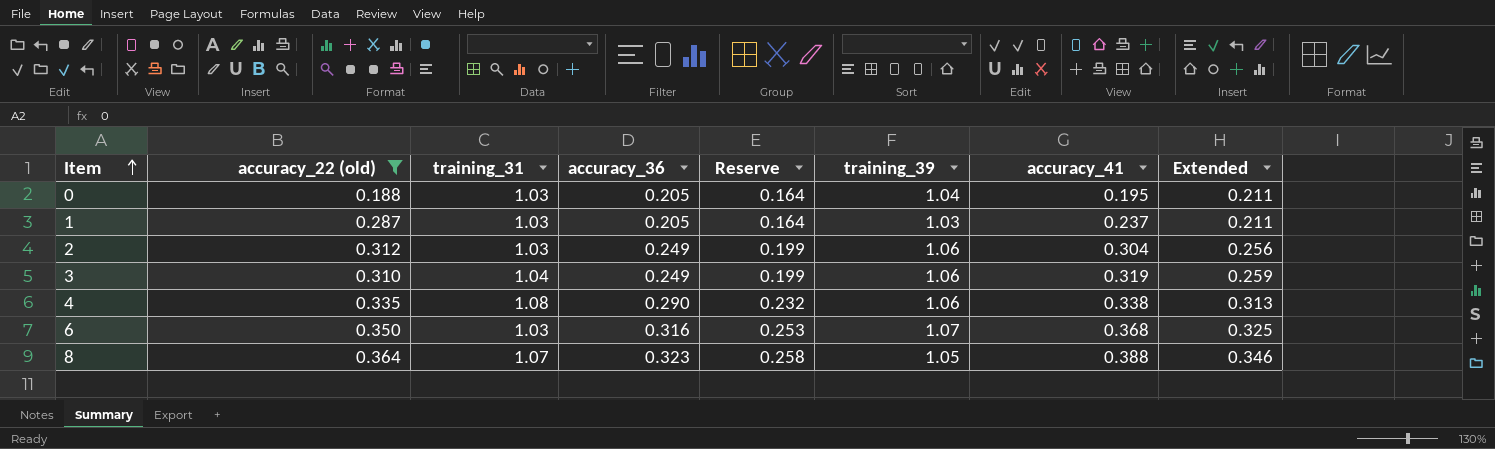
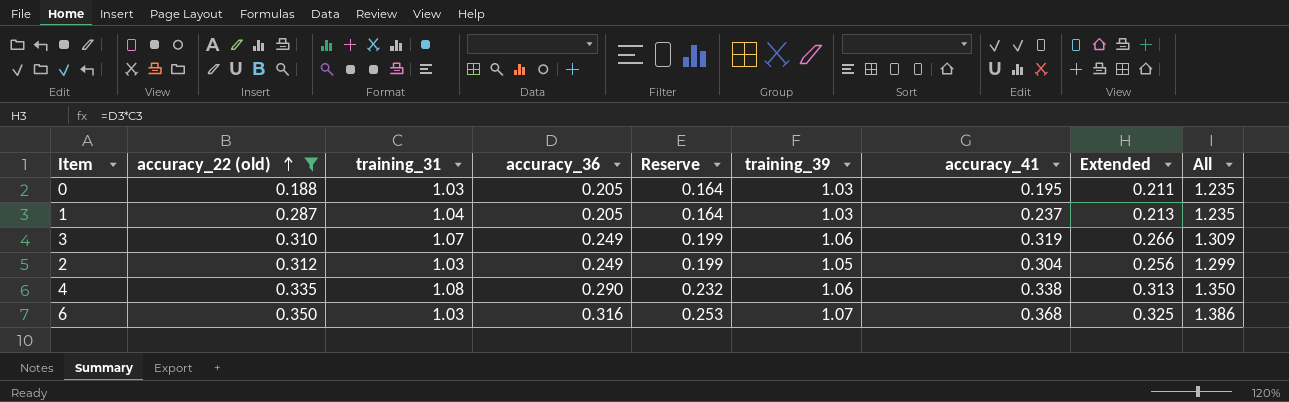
row order: Item ascending -> accuracy_22 (old) ascending
column All | formula: none -> [accuracy_36] + [training_39]
row 8: 0.364 | 1.07 | 0.323 | 0.258 | 1.05 | 0.388 | 0.346 -> none
0 | training_39: 1.04 -> 1.03
1 | training_31: 1.03 -> 1.04
1 | Extended: 0.211 -> 0.213
3 | training_31: 1.04 -> 1.07
3 | Extended: 0.259 -> 0.266
2 | training_39: 1.06 -> 1.05

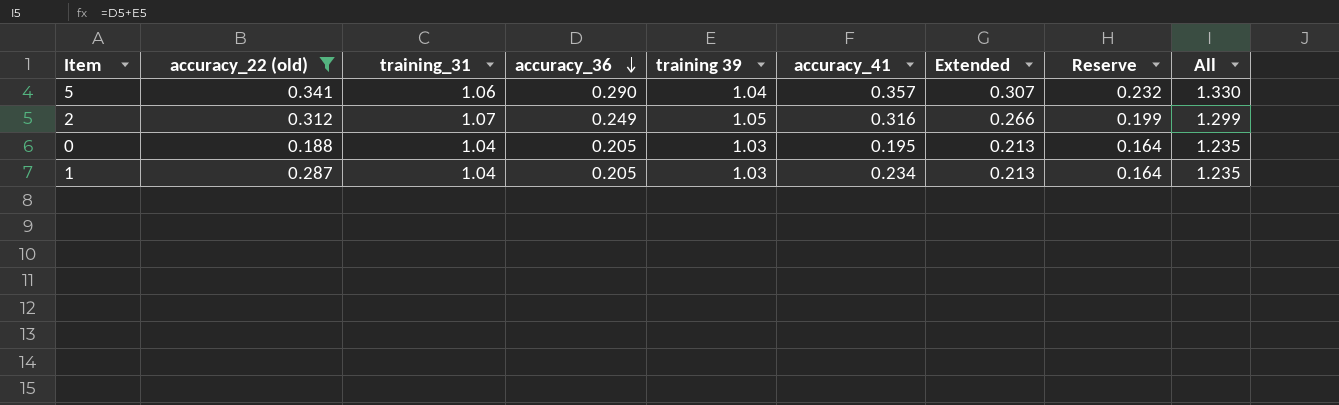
row order: accuracy_22 (old) ascending -> accuracy_36 descending
column name: training_39 -> training 39
column Reserve | position: 5 -> 8
row 3: 0.310 | 1.07 | 0.249 | 0.199 | 1.06 | 0.319 | 0.266 | 1.309 -> none
row 4: 0.335 | 1.08 | 0.290 | 0.232 | 1.06 | 0.338 | 0.313 | 1.350 -> none
row 6: 0.350 | 1.03 | 0.316 | 0.253 | 1.07 | 0.368 | 0.325 | 1.386 -> none
row 5: none -> 0.341 | 1.06 | 0.290 | 1.04 | 0.357 | 0.307 | 0.232 | 1.330
2 | training_31: 1.03 -> 1.07
2 | accuracy_41: 0.304 -> 0.316
2 | Extended: 0.256 -> 0.266
0 | training_31: 1.03 -> 1.04
0 | Extended: 0.211 -> 0.213
1 | accuracy_41: 0.237 -> 0.234

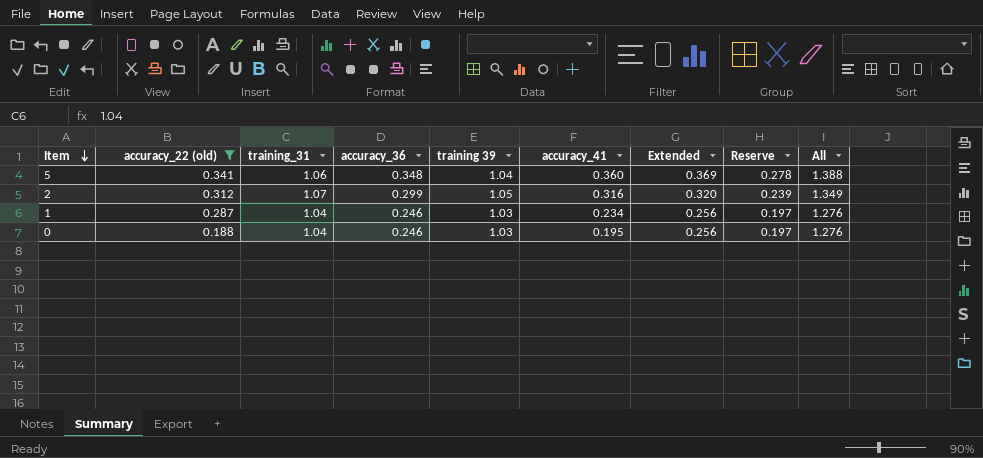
row order: accuracy_36 descending -> Item descending
5 | accuracy_36: 0.290 -> 0.348
5 | accuracy_41: 0.357 -> 0.360
5 | Extended: 0.307 -> 0.369
5 | Reserve: 0.232 -> 0.278
5 | All: 1.330 -> 1.388
2 | accuracy_36: 0.249 -> 0.299
2 | Extended: 0.266 -> 0.320
2 | Reserve: 0.199 -> 0.239
2 | All: 1.299 -> 1.349
1 | accuracy_36: 0.205 -> 0.246
1 | Extended: 0.213 -> 0.256
1 | Reserve: 0.164 -> 0.197
1 | All: 1.235 -> 1.276
0 | accuracy_36: 0.205 -> 0.246
0 | Extended: 0.213 -> 0.256
0 | Reserve: 0.164 -> 0.197
0 | All: 1.235 -> 1.276

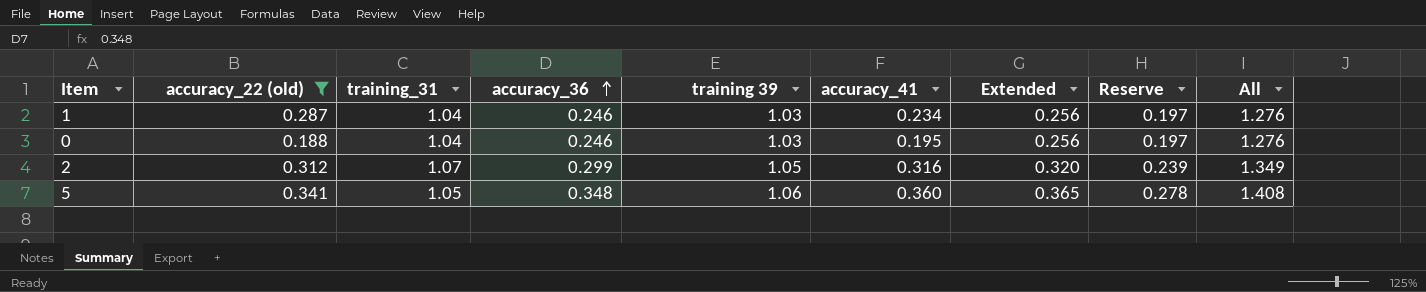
row order: Item descending -> accuracy_36 ascending
5 | training_31: 1.06 -> 1.05
5 | training 39: 1.04 -> 1.06
5 | Extended: 0.369 -> 0.365
5 | All: 1.388 -> 1.408

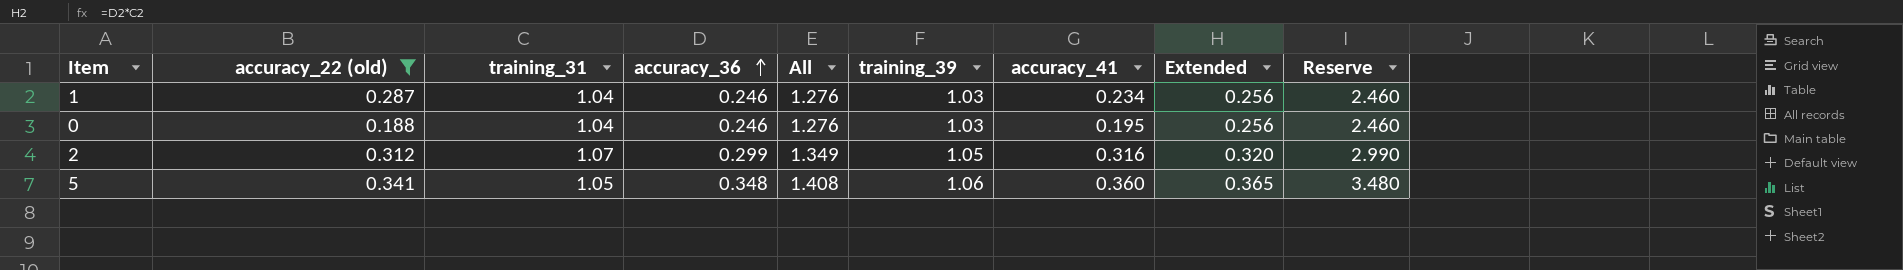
column All | position: 9 -> 5
column name: training 39 -> training_39
column Reserve | formula: [accuracy_36] * 0.8 -> [accuracy_36] * 10

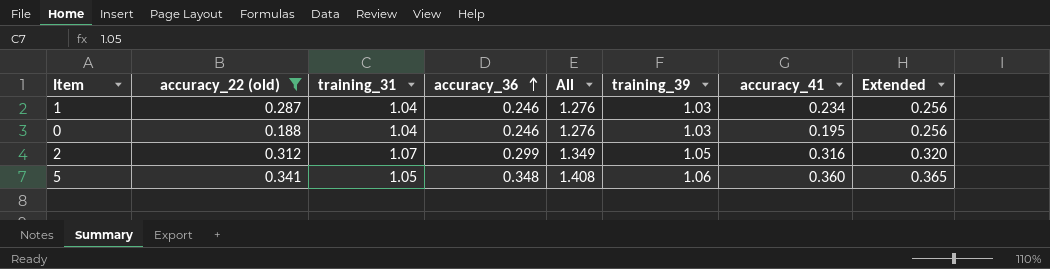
column Reserve | formula: [accuracy_36] * 10 -> none

